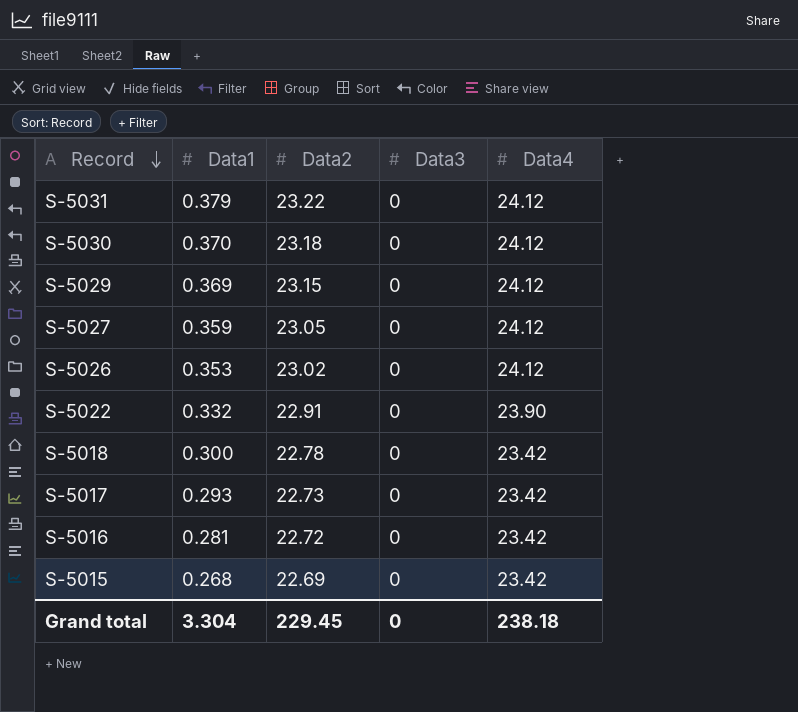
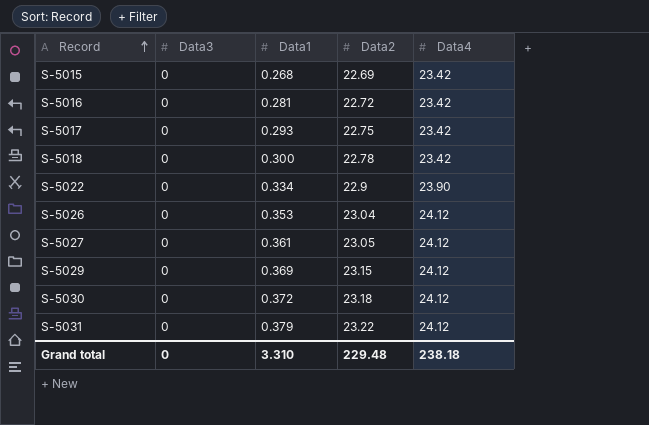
row order: Record descending -> Record ascending
column Data3 | position: 4 -> 2
S-5017 | Data2: 22.73 -> 22.75
S-5022 | Data1: 0.332 -> 0.334
S-5022 | Data2: 22.91 -> 22.9
S-5026 | Data2: 23.02 -> 23.04
S-5027 | Data1: 0.359 -> 0.361
S-5030 | Data1: 0.370 -> 0.372
Grand total | Data1: 3.304 -> 3.310
Grand total | Data2: 229.45 -> 229.48

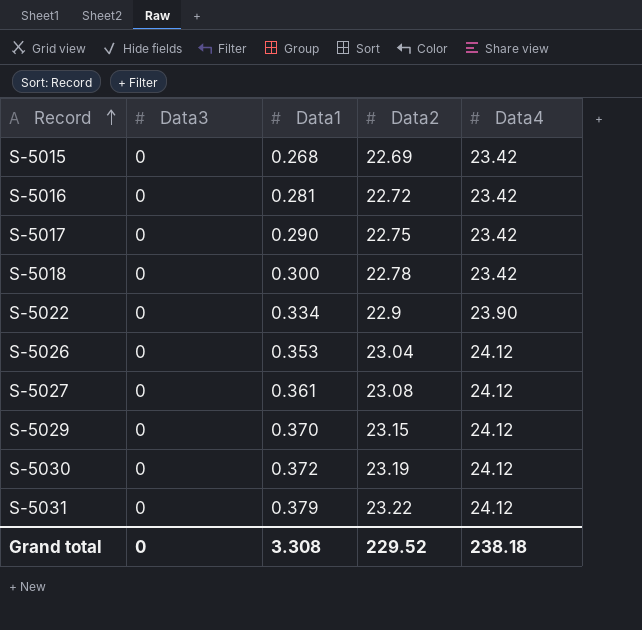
S-5017 | Data1: 0.293 -> 0.290
S-5027 | Data2: 23.05 -> 23.08
S-5029 | Data1: 0.369 -> 0.370
S-5030 | Data2: 23.18 -> 23.19
Grand total | Data1: 3.310 -> 3.308
Grand total | Data2: 229.48 -> 229.52

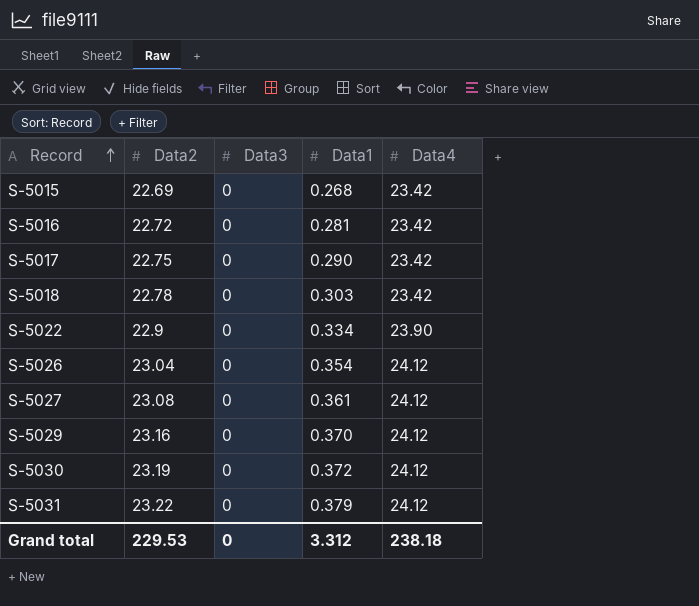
column Data2 | position: 4 -> 2
S-5018 | Data1: 0.300 -> 0.303
S-5026 | Data1: 0.353 -> 0.354
S-5029 | Data2: 23.15 -> 23.16
Grand total | Data2: 229.52 -> 229.53
Grand total | Data1: 3.308 -> 3.312

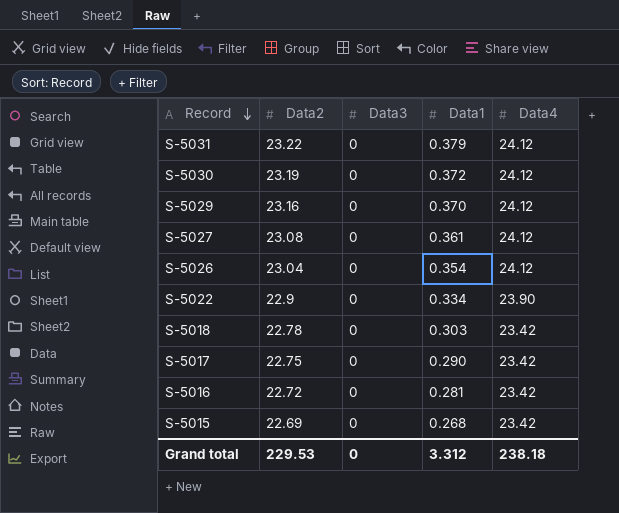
row order: Record ascending -> Record descending

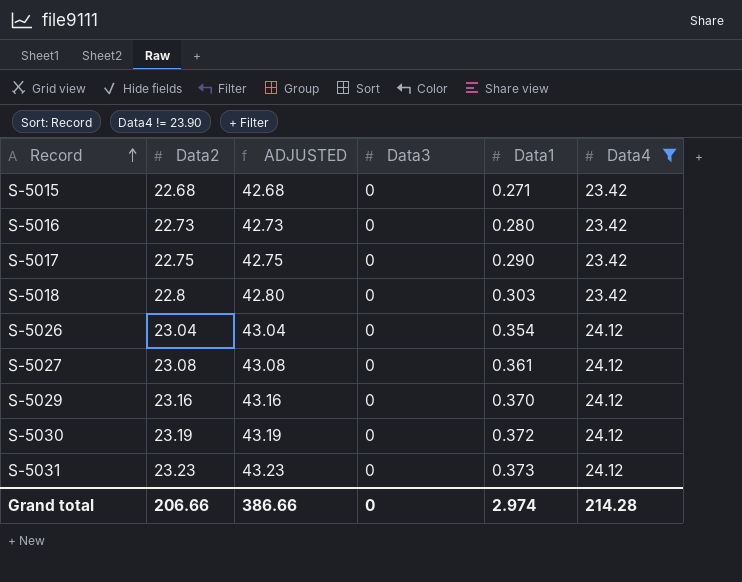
filter: none -> Data4 != 23.90
row order: Record descending -> Record ascending
column ADJUSTED | formula: none -> [Data2] + 20
S-5015 | Data2: 22.69 -> 22.68
S-5015 | Data1: 0.268 -> 0.271
S-5016 | Data2: 22.72 -> 22.73
S-5016 | Data1: 0.281 -> 0.280
S-5018 | Data2: 22.78 -> 22.8
S-5031 | Data2: 23.22 -> 23.23
S-5031 | Data1: 0.379 -> 0.373
Grand total | Data2: 229.53 -> 206.66
Grand total | Data1: 3.312 -> 2.974
Grand total | Data4: 238.18 -> 214.28

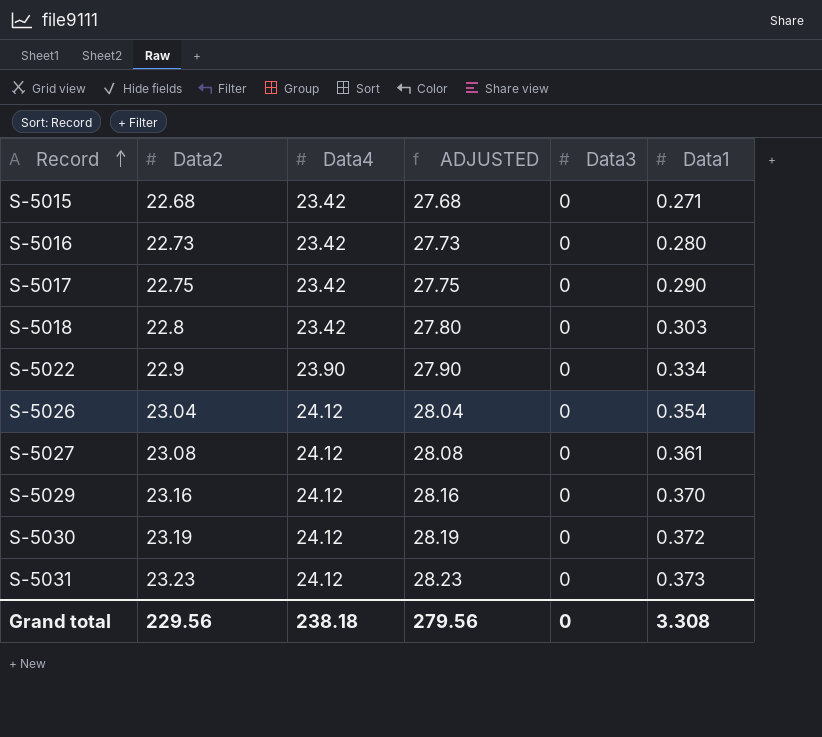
filter: Data4 != 23.90 -> none
column Data4 | position: 6 -> 3
column ADJUSTED | formula: [Data2] + 20 -> [Data2] + 5
Grand total | Data2: 206.66 -> 229.56
Grand total | Data4: 214.28 -> 238.18
Grand total | ADJUSTED: 386.66 -> 279.56
Grand total | Data1: 2.974 -> 3.308

